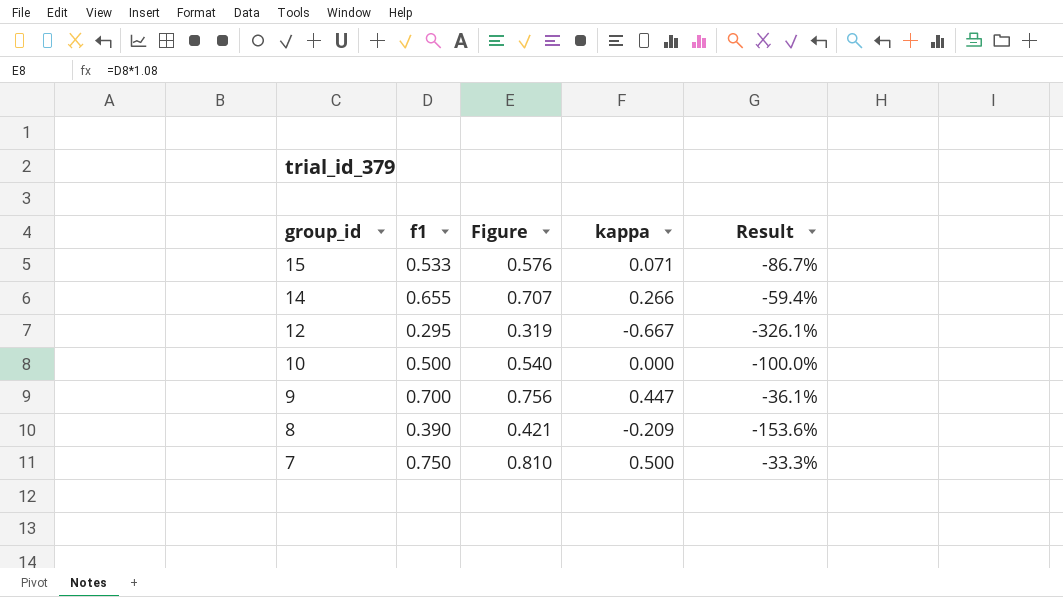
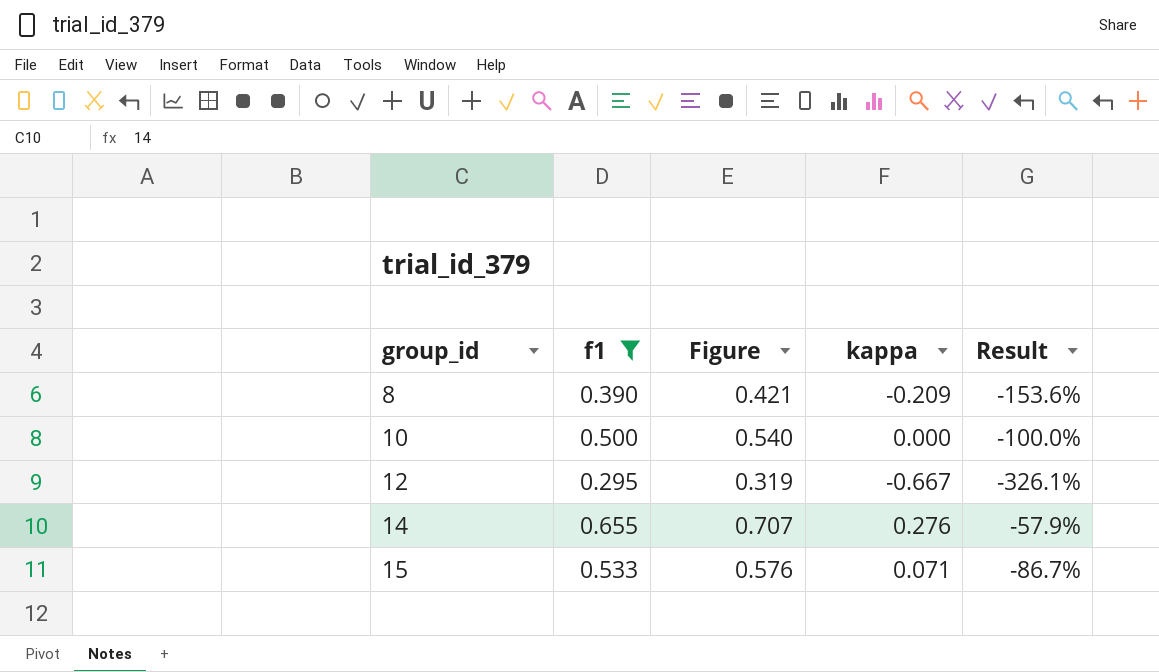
filter: none -> f1 <= 0.655
row order: group_id descending -> group_id ascending
14 | kappa: 0.266 -> 0.276
14 | Result: -59.4% -> -57.9%

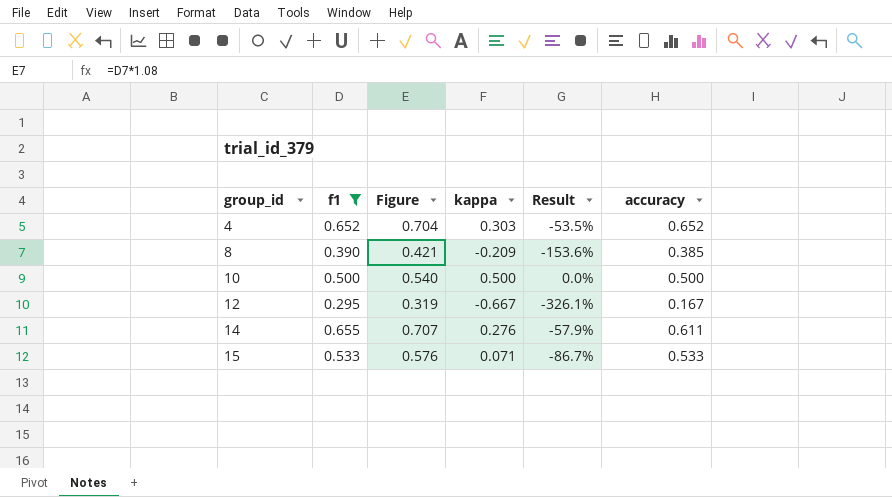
column accuracy | position: none -> 6
row 4: none -> 0.652 | 0.704 | 0.303 | -53.5% | 0.652
10 | kappa: 0.000 -> 0.500
10 | Result: -100.0% -> 0.0%

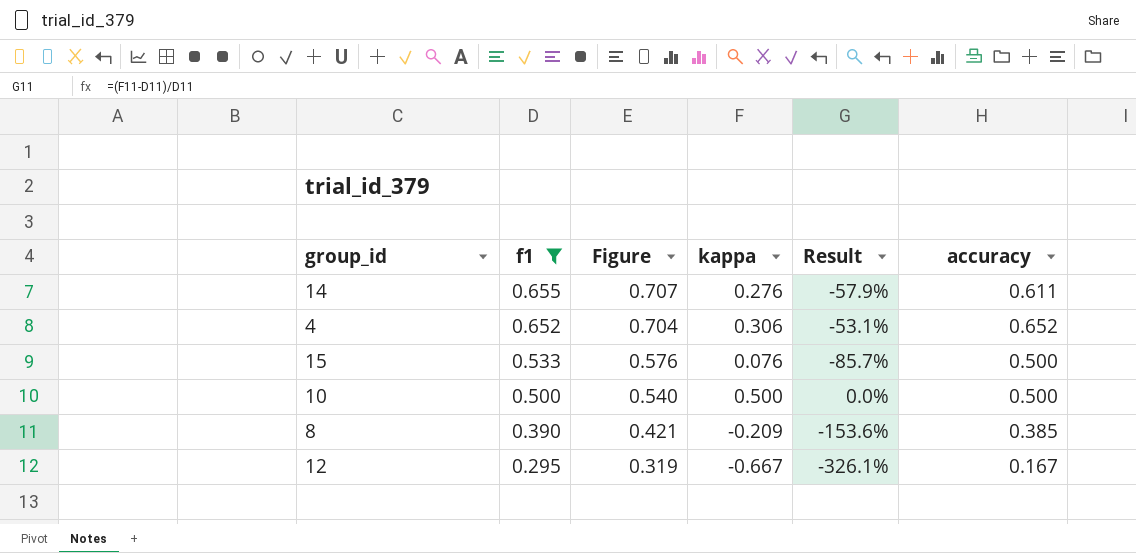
row order: group_id ascending -> f1 descending
4 | kappa: 0.303 -> 0.306
4 | Result: -53.5% -> -53.1%
15 | kappa: 0.071 -> 0.076
15 | Result: -86.7% -> -85.7%
15 | accuracy: 0.533 -> 0.500

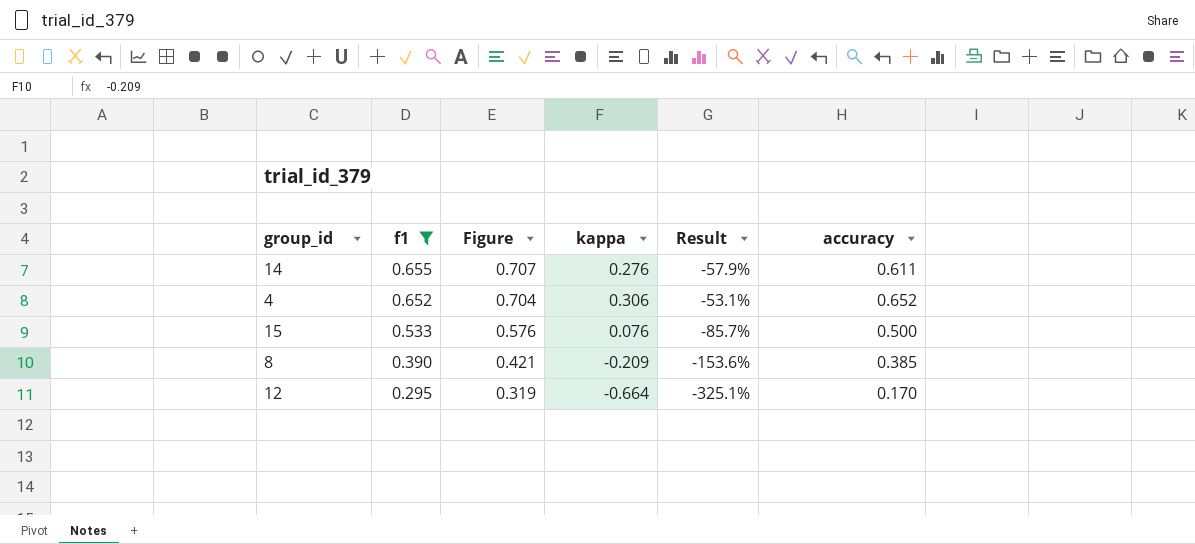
row 10: 0.500 | 0.540 | 0.500 | 0.0% | 0.500 -> none
12 | kappa: -0.667 -> -0.664
12 | Result: -326.1% -> -325.1%
12 | accuracy: 0.167 -> 0.170

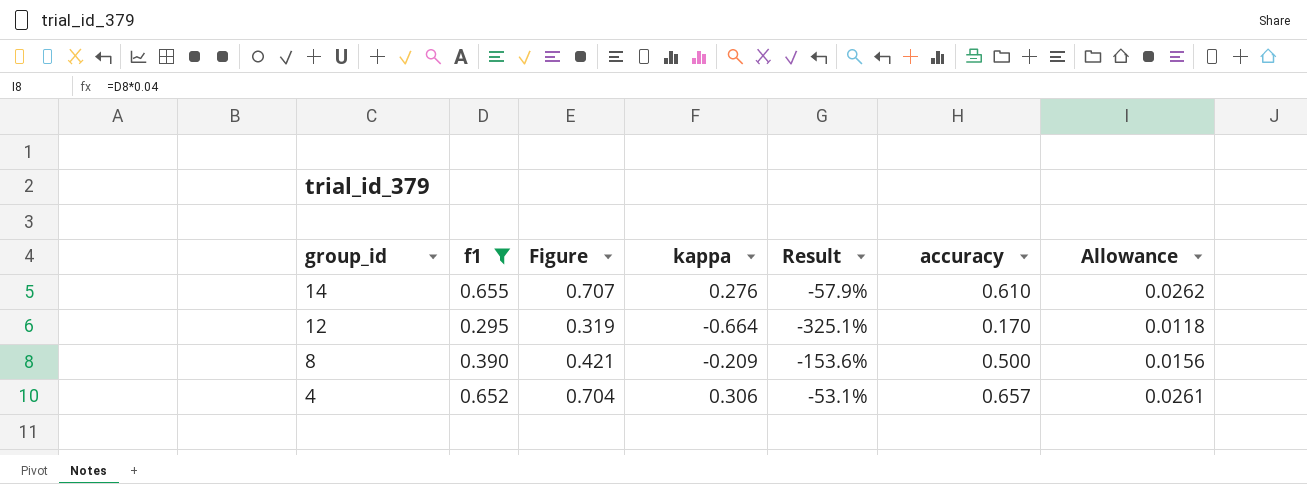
row order: f1 descending -> group_id descending
column Allowance | formula: none -> [f1] * 0.04
row 15: 0.533 | 0.576 | 0.076 | -85.7% | 0.500 -> none
14 | accuracy: 0.611 -> 0.610
8 | accuracy: 0.385 -> 0.500
4 | accuracy: 0.652 -> 0.657

